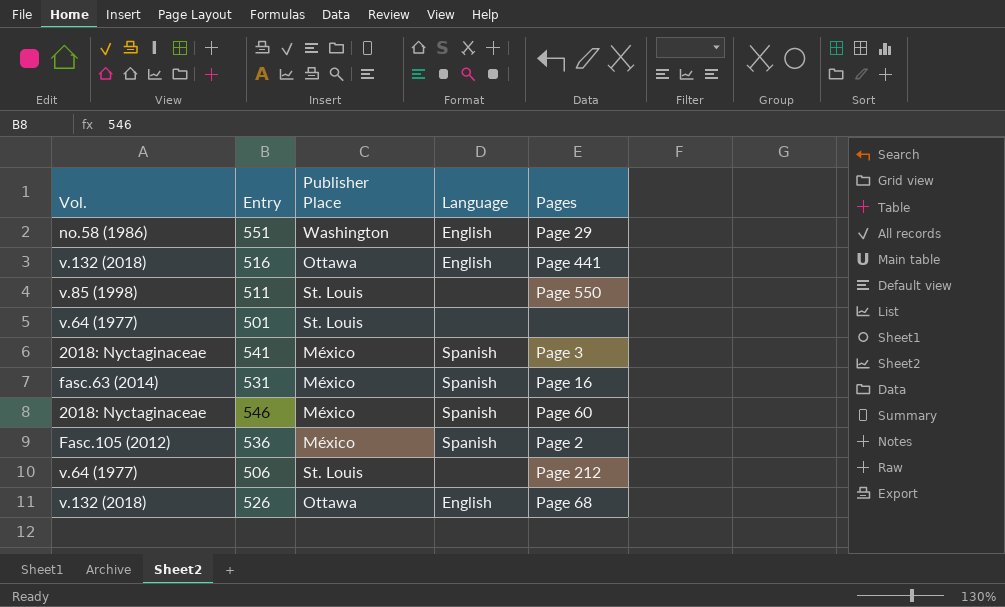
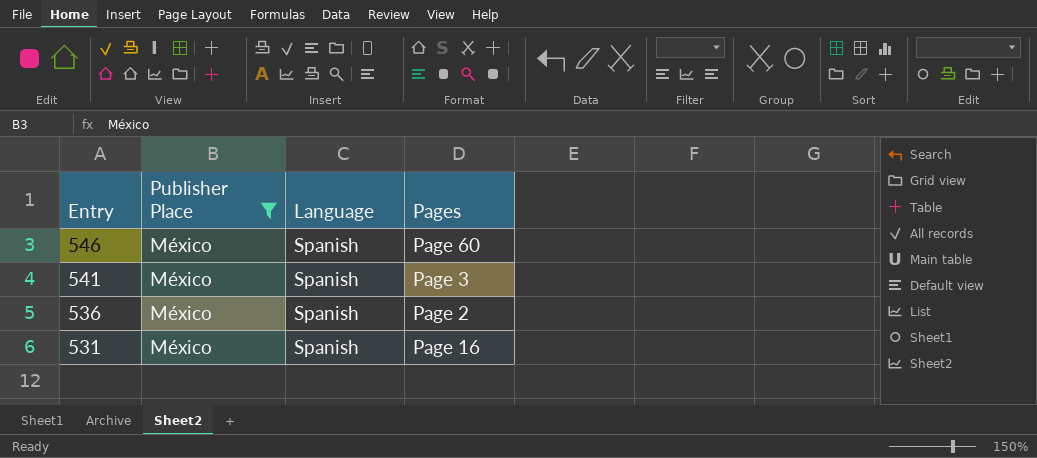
filter: none -> Publisher Place = México
row order: none -> Entry descending
column Vol. | position: 1 -> none

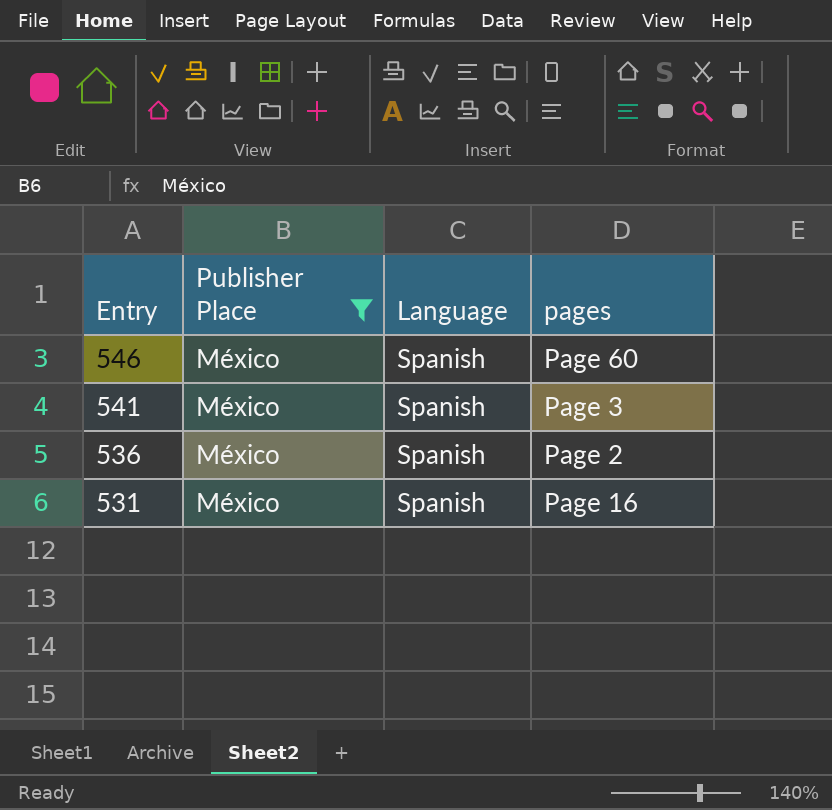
column name: Pages -> pages

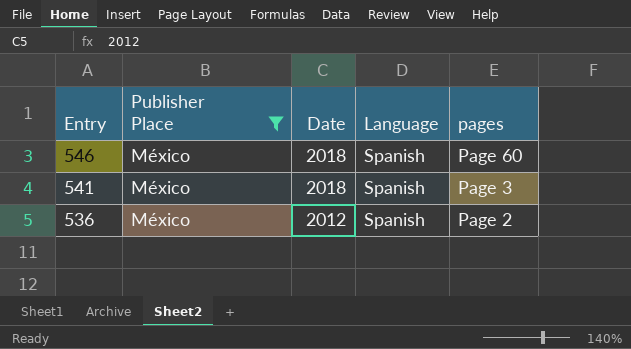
column Date | position: none -> 3
row 531: México | Spanish | Page 16 -> none

